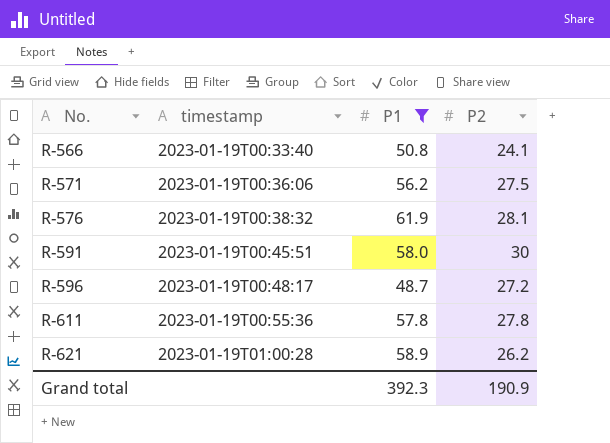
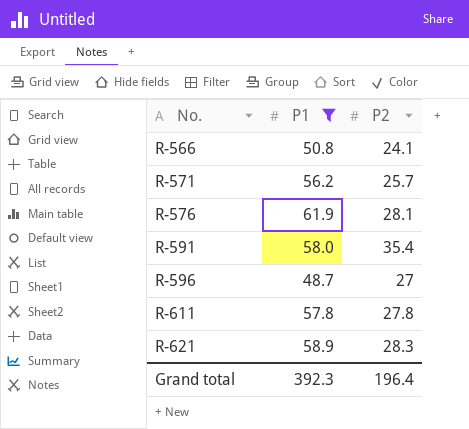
column timestamp | position: 2 -> none
R-571 | P2: 27.5 -> 25.7
R-591 | P2: 30 -> 35.4
R-596 | P2: 27.2 -> 27
R-621 | P2: 26.2 -> 28.3
Grand total | P2: 190.9 -> 196.4

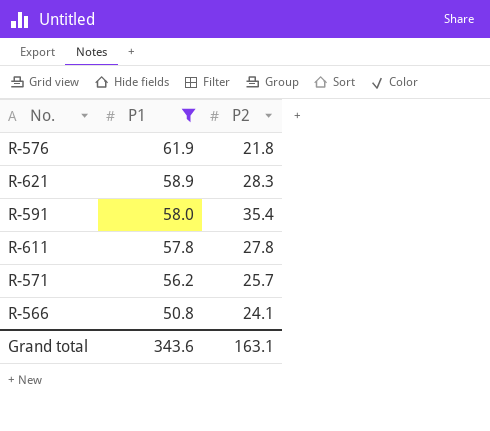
row order: No. ascending -> P1 descending
row R-596: 48.7 | 27 -> none
R-576 | P2: 28.1 -> 21.8
Grand total | P1: 392.3 -> 343.6
Grand total | P2: 196.4 -> 163.1

